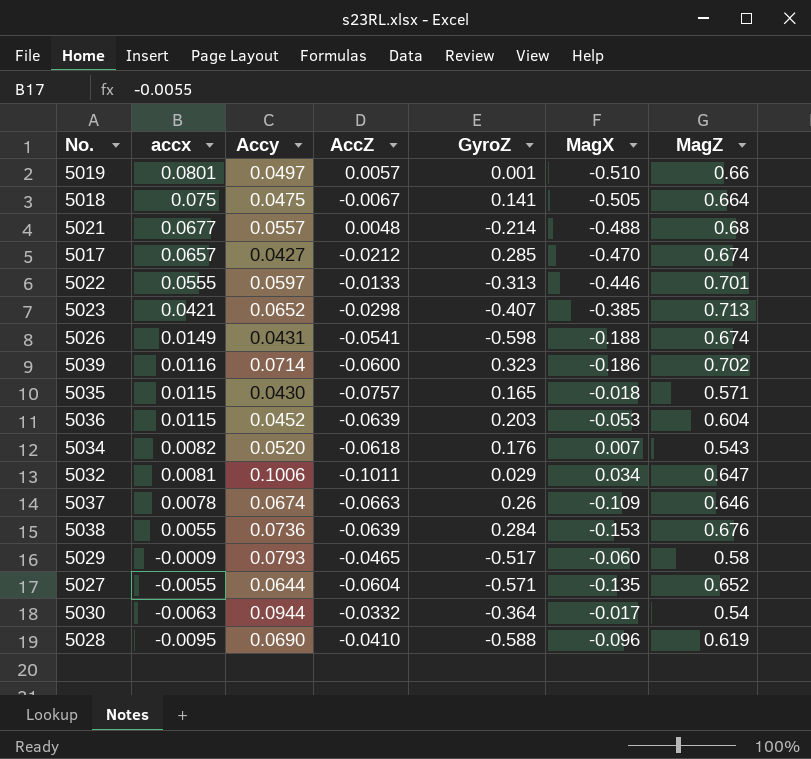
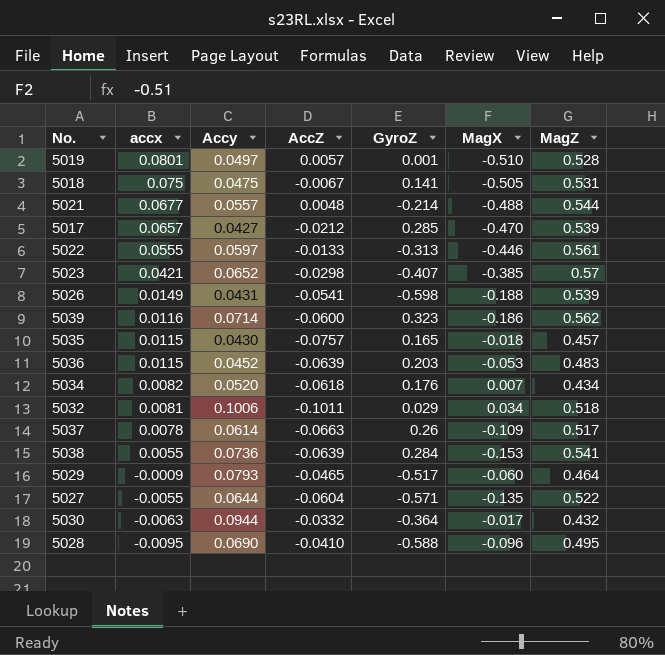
5019 | MagZ: 0.66 -> 0.528
5018 | MagZ: 0.664 -> 0.531
5021 | MagZ: 0.68 -> 0.544
5017 | MagZ: 0.674 -> 0.539
5022 | MagZ: 0.701 -> 0.561
5023 | MagZ: 0.713 -> 0.57
5026 | MagZ: 0.674 -> 0.539
5039 | MagZ: 0.702 -> 0.562
5035 | MagZ: 0.571 -> 0.457
5036 | MagZ: 0.604 -> 0.483
5034 | MagZ: 0.543 -> 0.434
5032 | MagZ: 0.647 -> 0.518
5037 | Accy: 0.0674 -> 0.0614
5037 | MagZ: 0.646 -> 0.517
5038 | MagZ: 0.676 -> 0.541
5029 | MagZ: 0.58 -> 0.464
5027 | MagZ: 0.652 -> 0.522
5030 | MagZ: 0.54 -> 0.432
5028 | MagZ: 0.619 -> 0.495

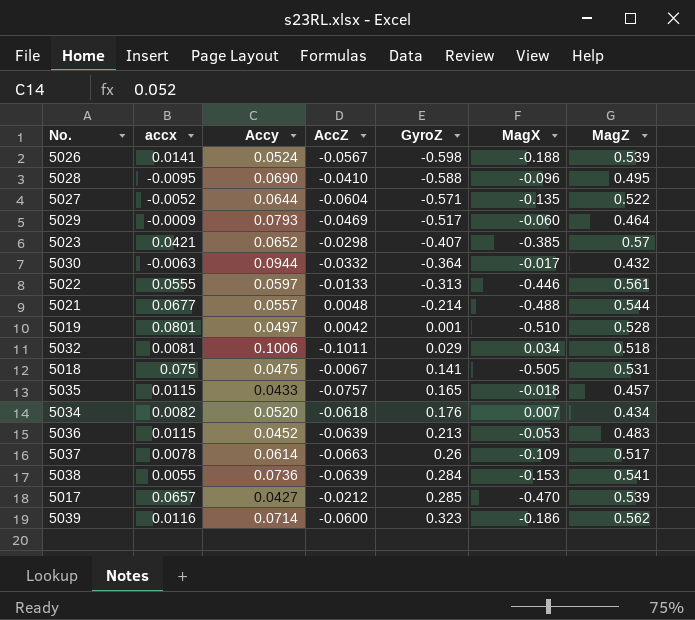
row order: accx descending -> GyroZ ascending
5026 | accx: 0.0149 -> 0.0141
5026 | Accy: 0.0431 -> 0.0524
5026 | AccZ: -0.0541 -> -0.0567
5027 | accx: -0.0055 -> -0.0052
5029 | AccZ: -0.0465 -> -0.0469
5019 | AccZ: 0.0057 -> 0.0042
5035 | Accy: 0.0430 -> 0.0433
5036 | GyroZ: 0.203 -> 0.213

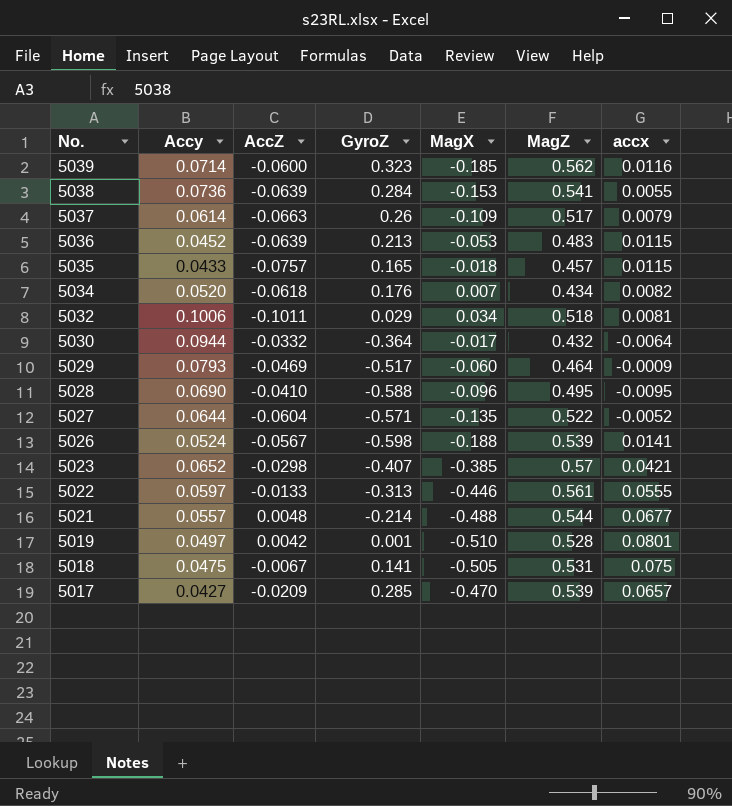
row order: GyroZ ascending -> No. descending
column accx | position: 2 -> 7
5039 | MagX: -0.186 -> -0.185
5037 | accx: 0.0078 -> 0.0079
5030 | accx: -0.0063 -> -0.0064
5017 | AccZ: -0.0212 -> -0.0209

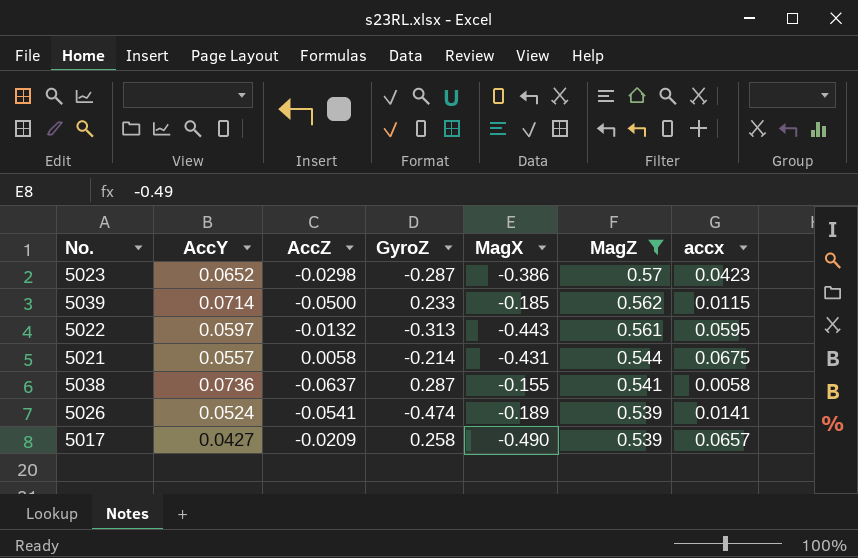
filter: none -> MagZ >= 0.539
row order: No. descending -> MagZ descending
column name: Accy -> AccY
5023 | GyroZ: -0.407 -> -0.287
5023 | MagX: -0.385 -> -0.386
5023 | accx: 0.0421 -> 0.0423
5039 | AccZ: -0.0600 -> -0.0500
5039 | GyroZ: 0.323 -> 0.233
5039 | accx: 0.0116 -> 0.0115
5022 | AccZ: -0.0133 -> -0.0132
5022 | MagX: -0.446 -> -0.443
5022 | accx: 0.0555 -> 0.0595
5021 | AccZ: 0.0048 -> 0.0058
5021 | MagX: -0.488 -> -0.431
5021 | accx: 0.0677 -> 0.0675
5038 | AccZ: -0.0639 -> -0.0637
5038 | GyroZ: 0.284 -> 0.287
5038 | MagX: -0.153 -> -0.155
5038 | accx: 0.0055 -> 0.0058
5026 | AccZ: -0.0567 -> -0.0541
5026 | GyroZ: -0.598 -> -0.474
5026 | MagX: -0.188 -> -0.189
5017 | GyroZ: 0.285 -> 0.258
5017 | MagX: -0.470 -> -0.490

